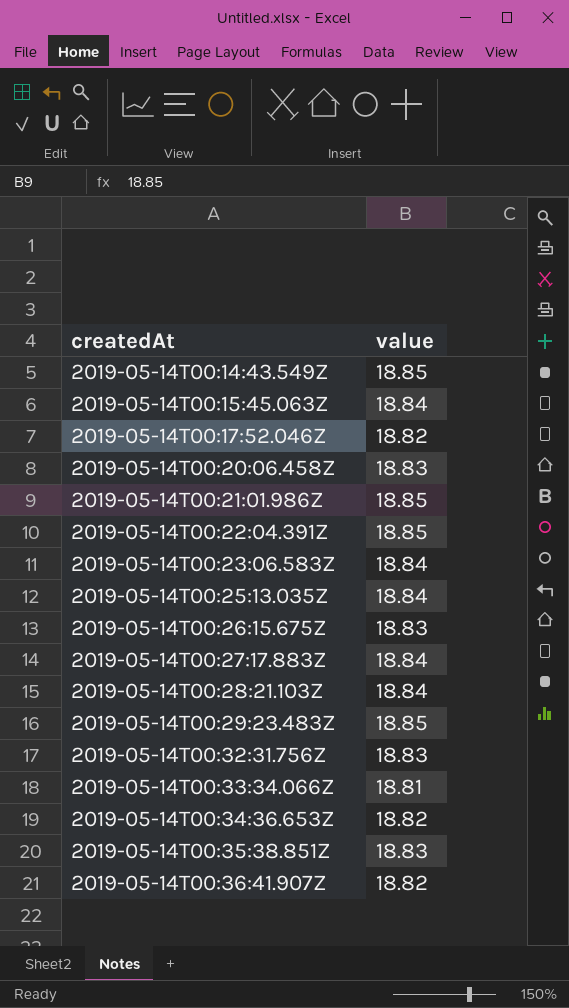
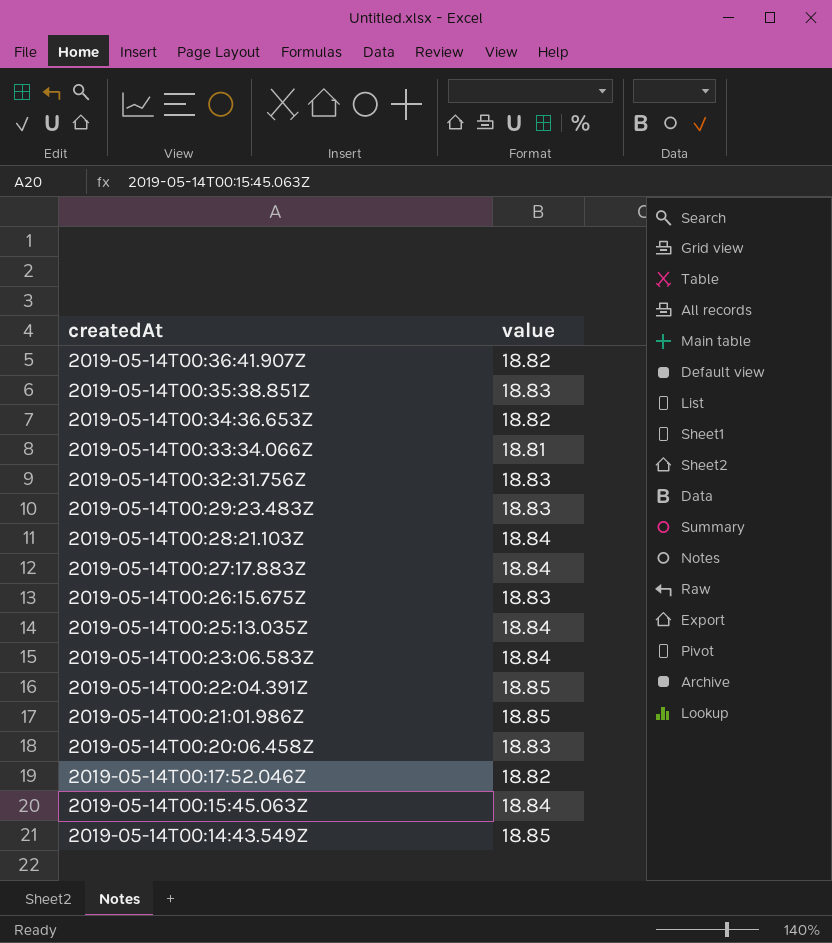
row order: createdAt ascending -> createdAt descending
2019-05-14T00:29:23.483Z | value: 18.85 -> 18.83

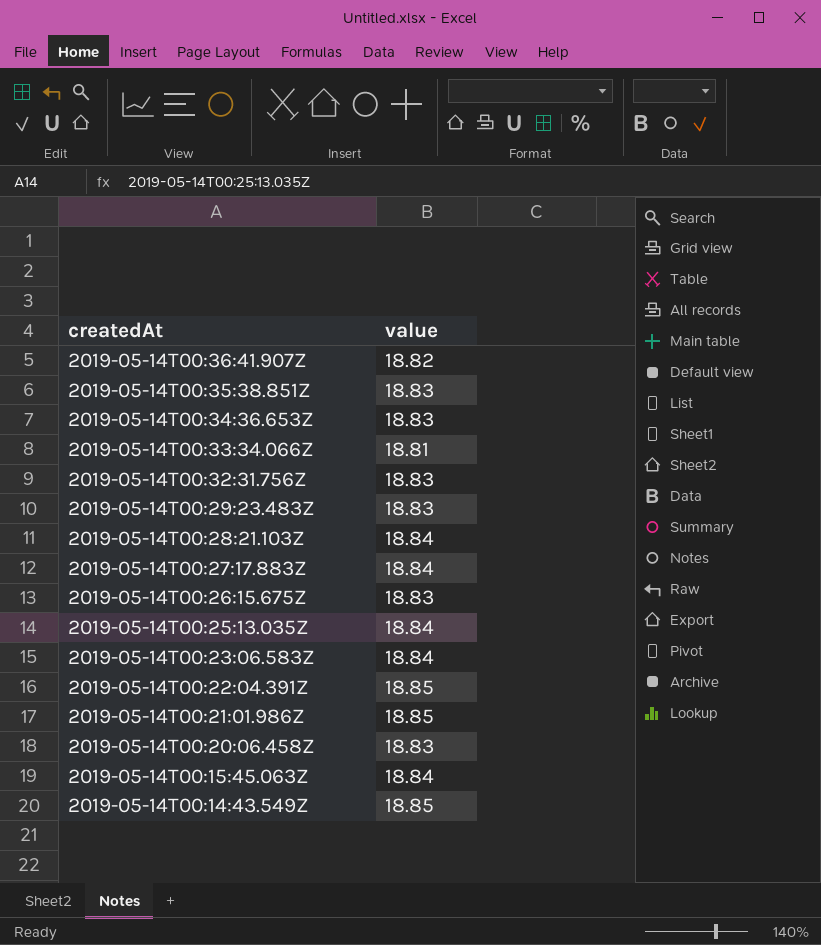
row 2019-05-14T00:17:52.046Z: 18.82 -> none
2019-05-14T00:34:36.653Z | value: 18.82 -> 18.83

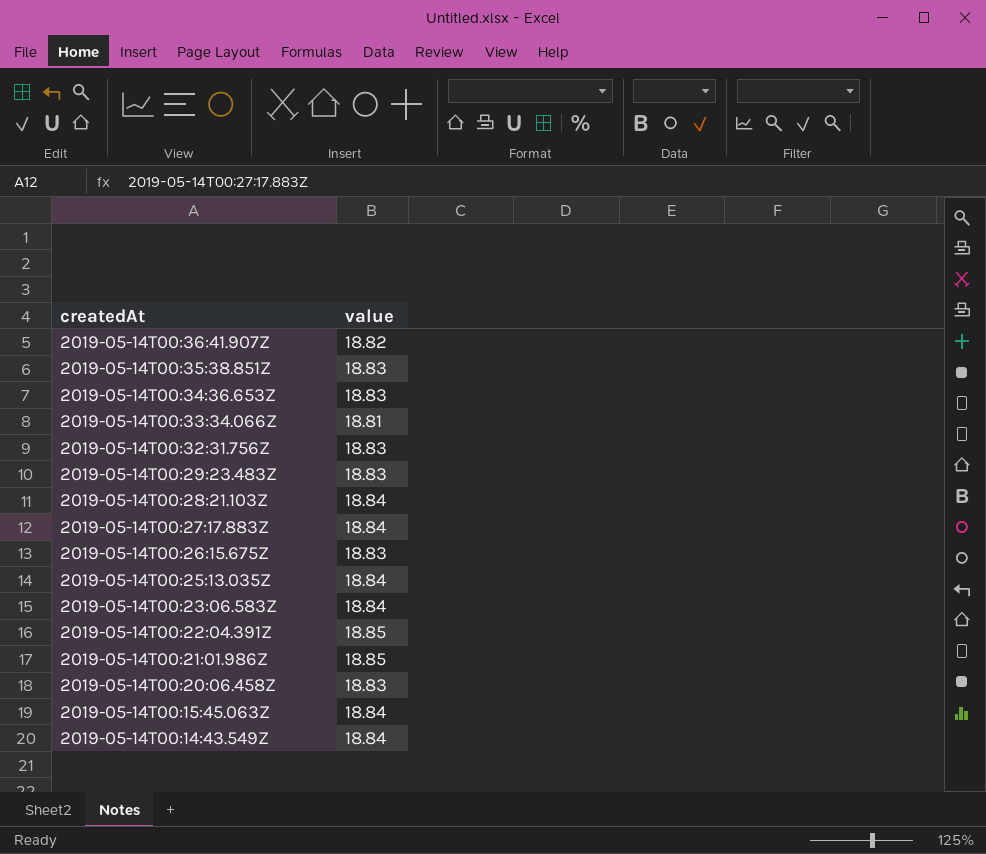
2019-05-14T00:14:43.549Z | value: 18.85 -> 18.84

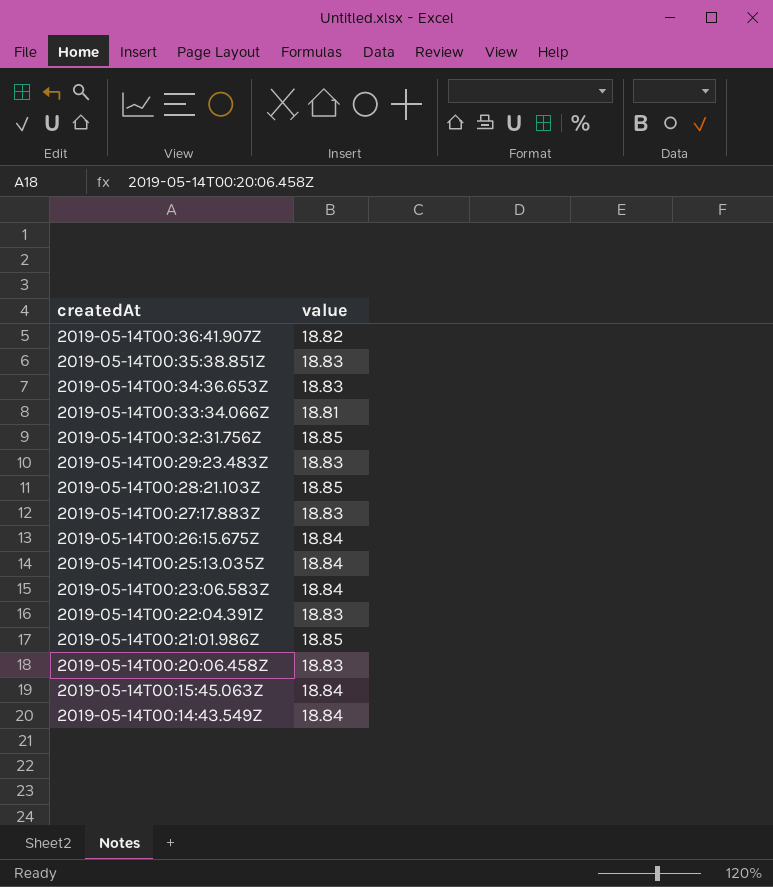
2019-05-14T00:32:31.756Z | value: 18.83 -> 18.85
2019-05-14T00:28:21.103Z | value: 18.84 -> 18.85
2019-05-14T00:27:17.883Z | value: 18.84 -> 18.83
2019-05-14T00:26:15.675Z | value: 18.83 -> 18.84
2019-05-14T00:22:04.391Z | value: 18.85 -> 18.83

